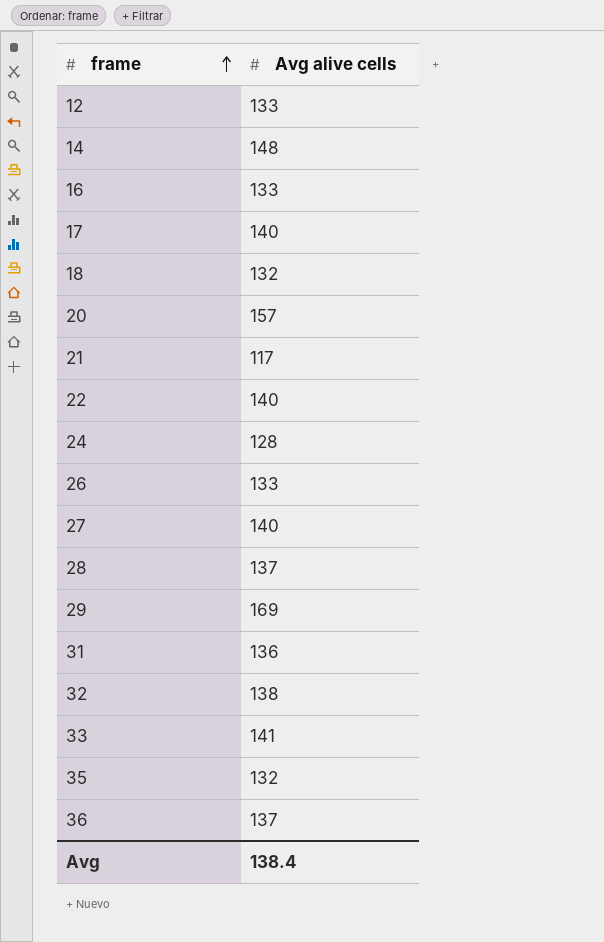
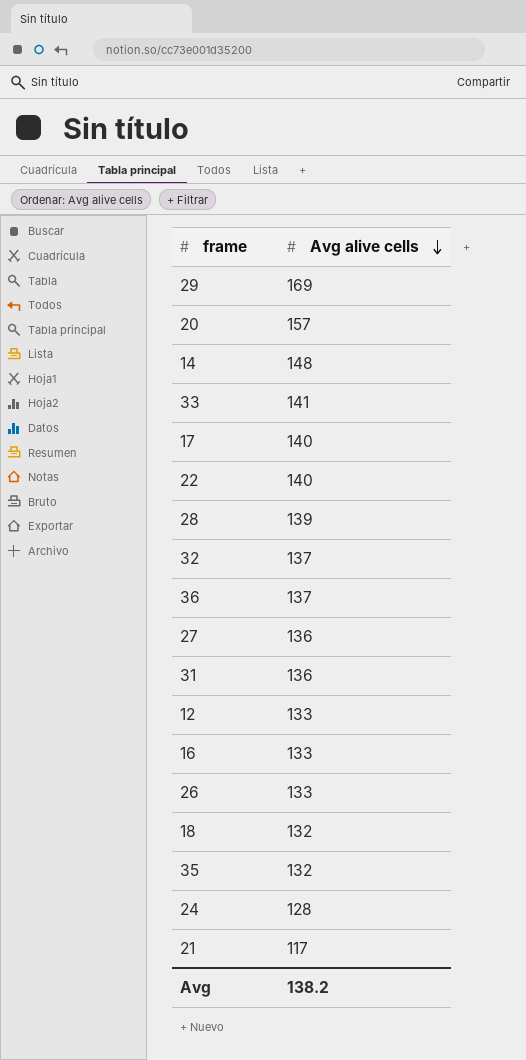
row order: frame ascending -> Avg alive cells descending
28 | Avg alive cells: 137 -> 139
32 | Avg alive cells: 138 -> 137
27 | Avg alive cells: 140 -> 136
Avg | Avg alive cells: 138.4 -> 138.2

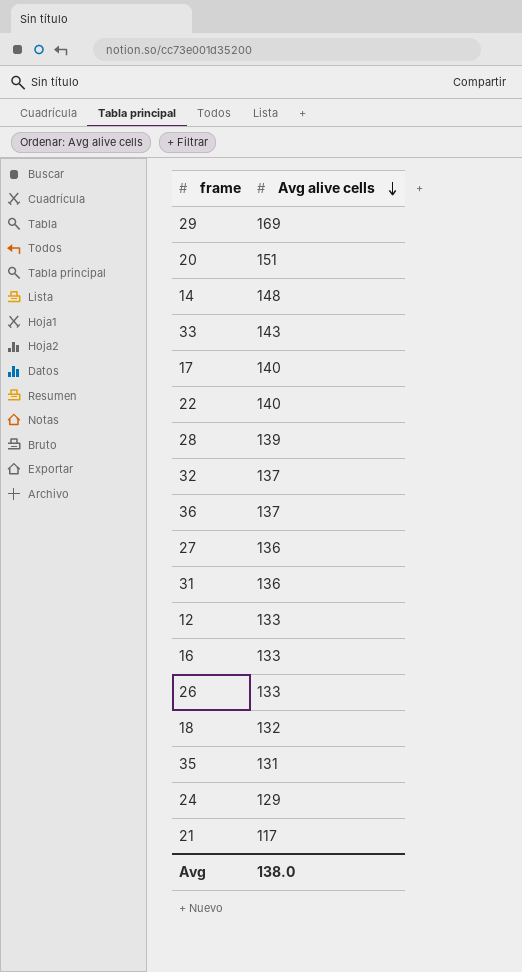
20 | Avg alive cells: 157 -> 151
33 | Avg alive cells: 141 -> 143
35 | Avg alive cells: 132 -> 131
24 | Avg alive cells: 128 -> 129
Avg | Avg alive cells: 138.2 -> 138.0

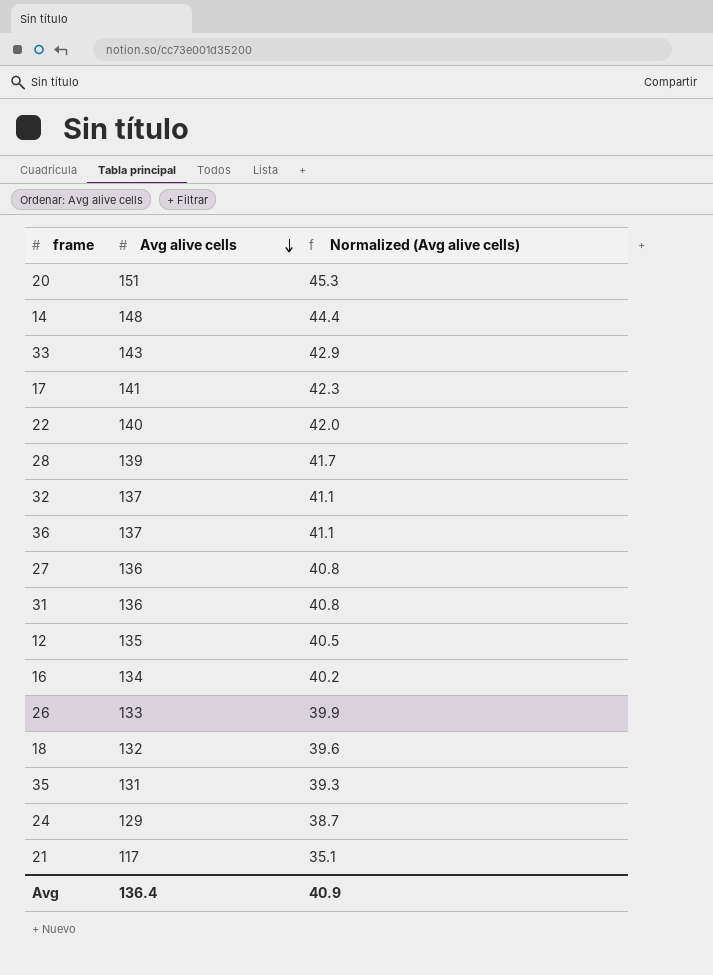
column Normalized (Avg alive cells) | formula: none -> [Avg alive cells] * 0.3
row 29: 169 -> none
17 | Avg alive cells: 140 -> 141
12 | Avg alive cells: 133 -> 135
16 | Avg alive cells: 133 -> 134
Avg | Avg alive cells: 138.0 -> 136.4

